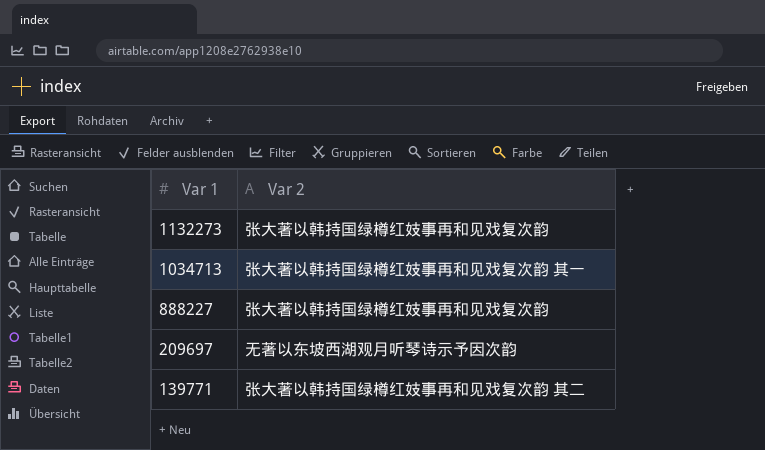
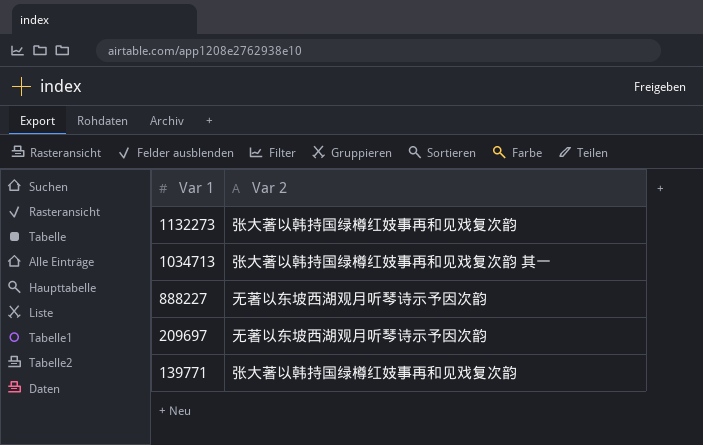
888227 | Var 2: 张大著以韩持国绿樽红妓事再和见戏复次韵 -> 无著以东坡西湖观月听琴诗示予因次韵
139771 | Var 2: 张大著以韩持国绿樽红妓事再和见戏复次韵 其二 -> 张大著以韩持国绿樽红妓事再和见戏复次韵

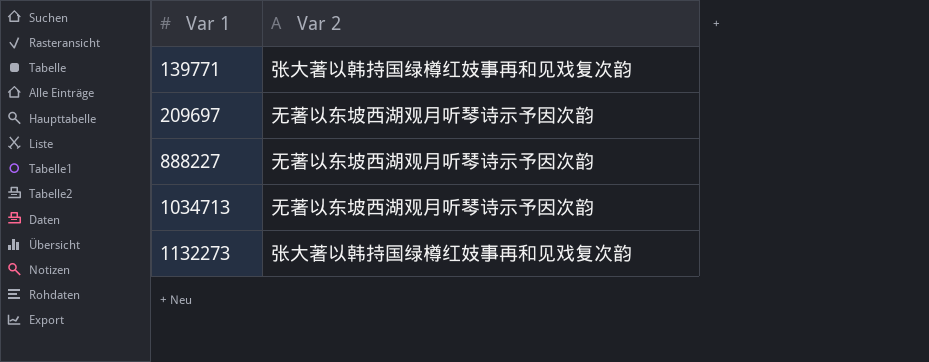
row order: Var 1 descending -> Var 1 ascending
1034713 | Var 2: 张大著以韩持国绿樽红妓事再和见戏复次韵 其一 -> 无著以东坡西湖观月听琴诗示予因次韵

